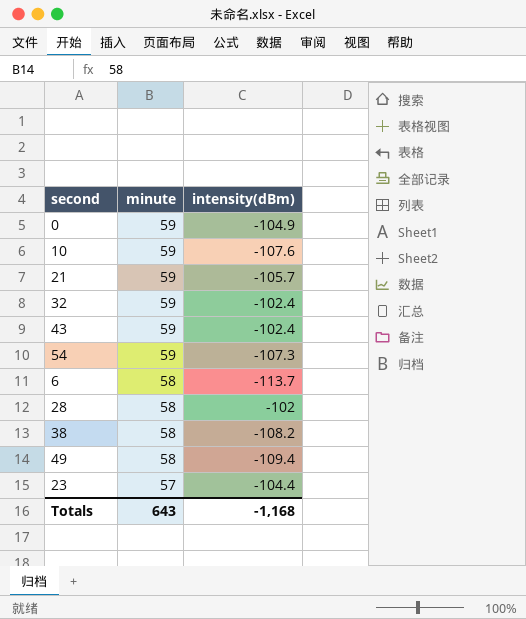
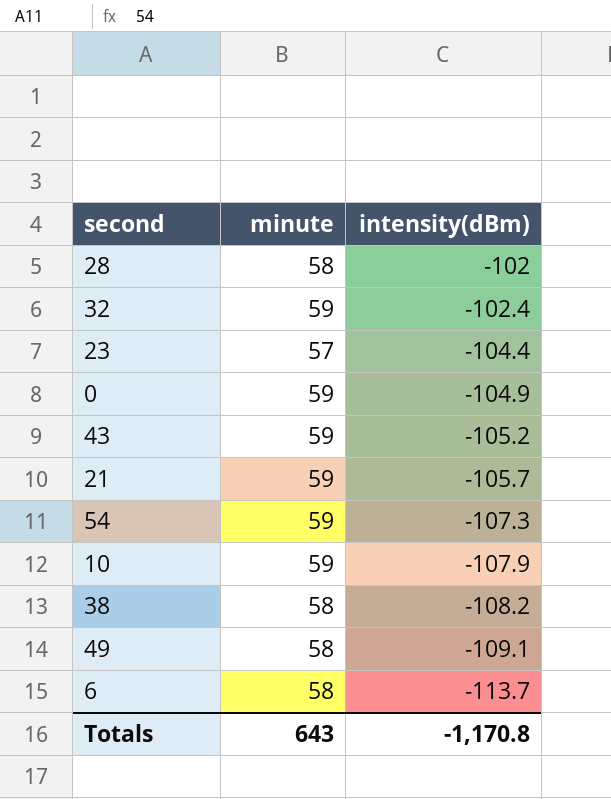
row order: minute descending -> intensity(dBm) descending
43 | intensity(dBm): -102.4 -> -105.2
10 | intensity(dBm): -107.6 -> -107.9
49 | intensity(dBm): -109.4 -> -109.1
Totals | intensity(dBm): -1,168 -> -1,170.8

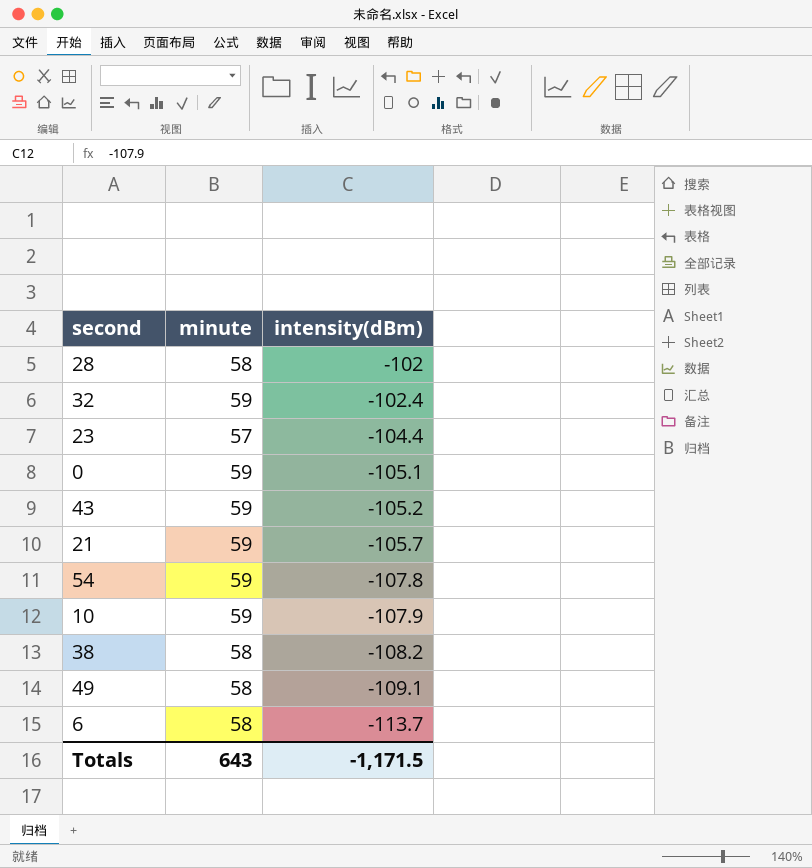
0 | intensity(dBm): -104.9 -> -105.1
54 | intensity(dBm): -107.3 -> -107.8
Totals | intensity(dBm): -1,170.8 -> -1,171.5

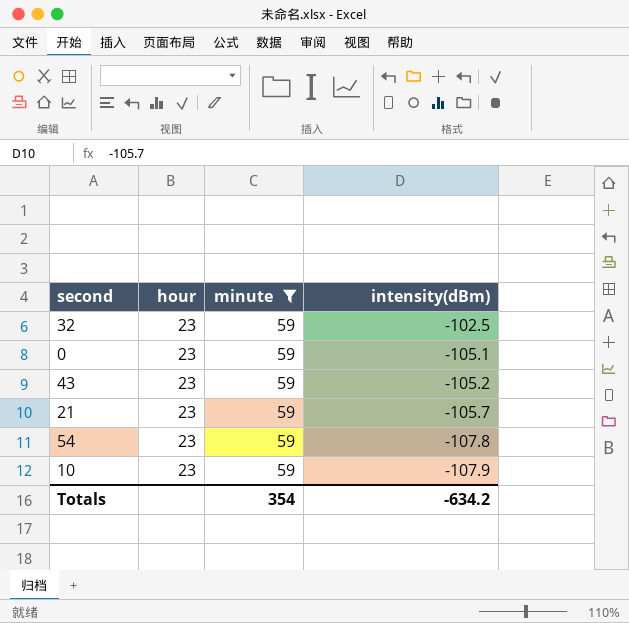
filter: none -> minute = 59
column hour | position: none -> 2
32 | intensity(dBm): -102.4 -> -102.5
Totals | minute: 643 -> 354
Totals | intensity(dBm): -1,171.5 -> -634.2

